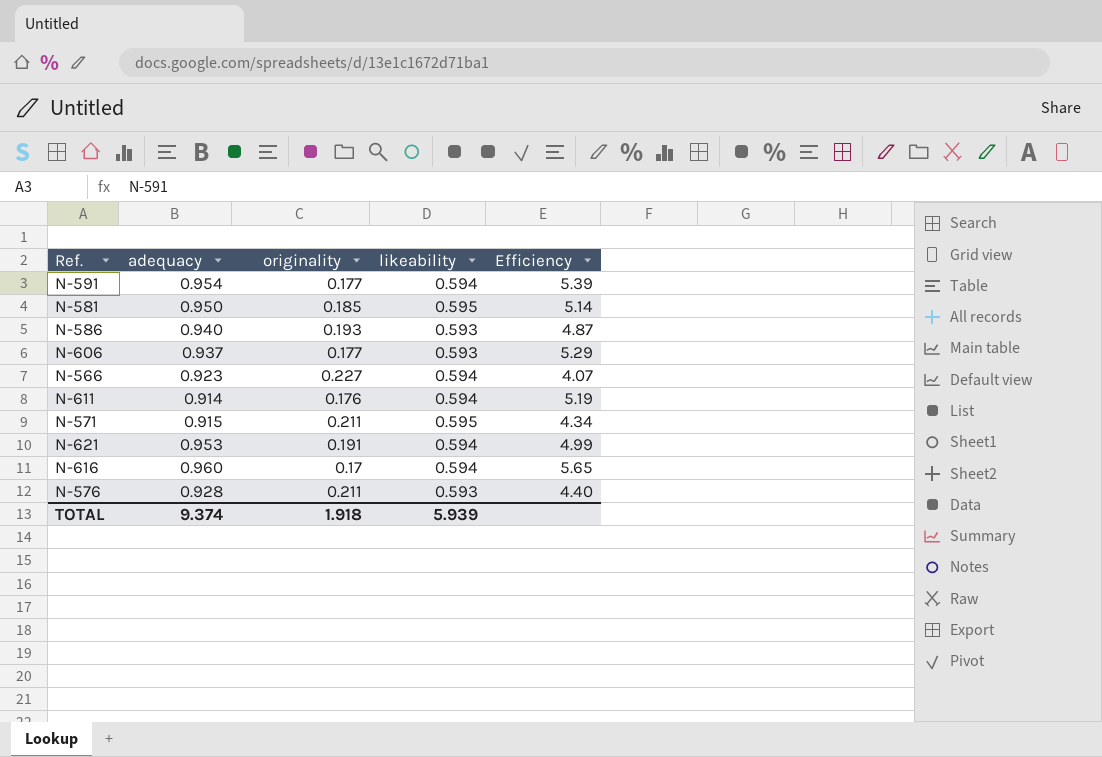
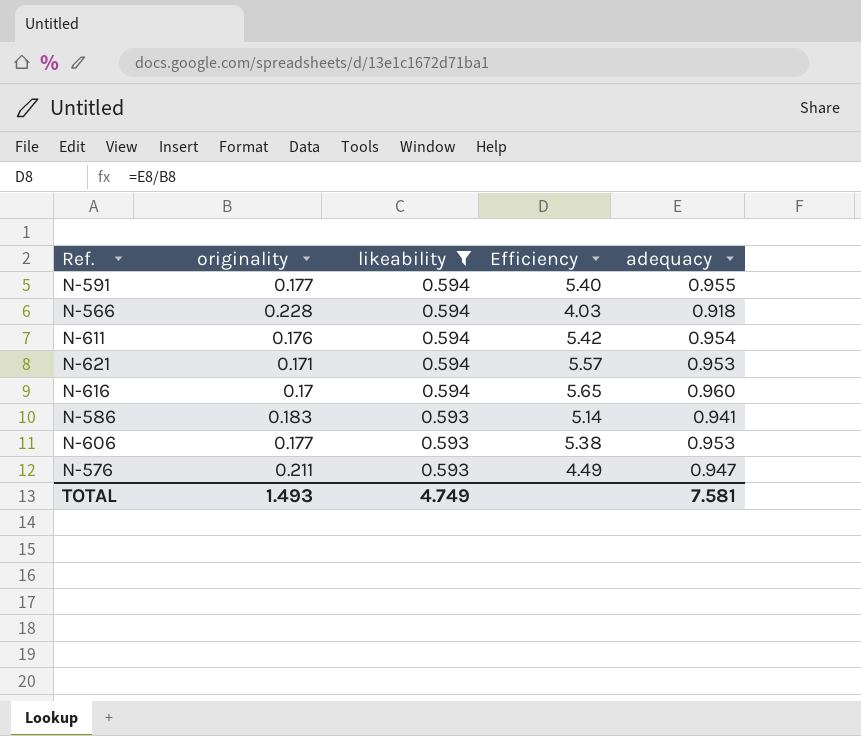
filter: none -> likeability != 0.595
row order: none -> likeability descending
column adequacy | position: 2 -> 5
N-591 | Efficiency: 5.39 -> 5.40
N-591 | adequacy: 0.954 -> 0.955
N-566 | originality: 0.227 -> 0.228
N-566 | Efficiency: 4.07 -> 4.03
N-566 | adequacy: 0.923 -> 0.918
N-611 | Efficiency: 5.19 -> 5.42
N-611 | adequacy: 0.914 -> 0.954
N-621 | originality: 0.191 -> 0.171
N-621 | Efficiency: 4.99 -> 5.57
N-586 | originality: 0.193 -> 0.183
N-586 | Efficiency: 4.87 -> 5.14
N-586 | adequacy: 0.940 -> 0.941
N-606 | Efficiency: 5.29 -> 5.38
N-606 | adequacy: 0.937 -> 0.953
N-576 | Efficiency: 4.40 -> 4.49
N-576 | adequacy: 0.928 -> 0.947
TOTAL | originality: 1.918 -> 1.493
TOTAL | likeability: 5.939 -> 4.749
TOTAL | adequacy: 9.374 -> 7.581

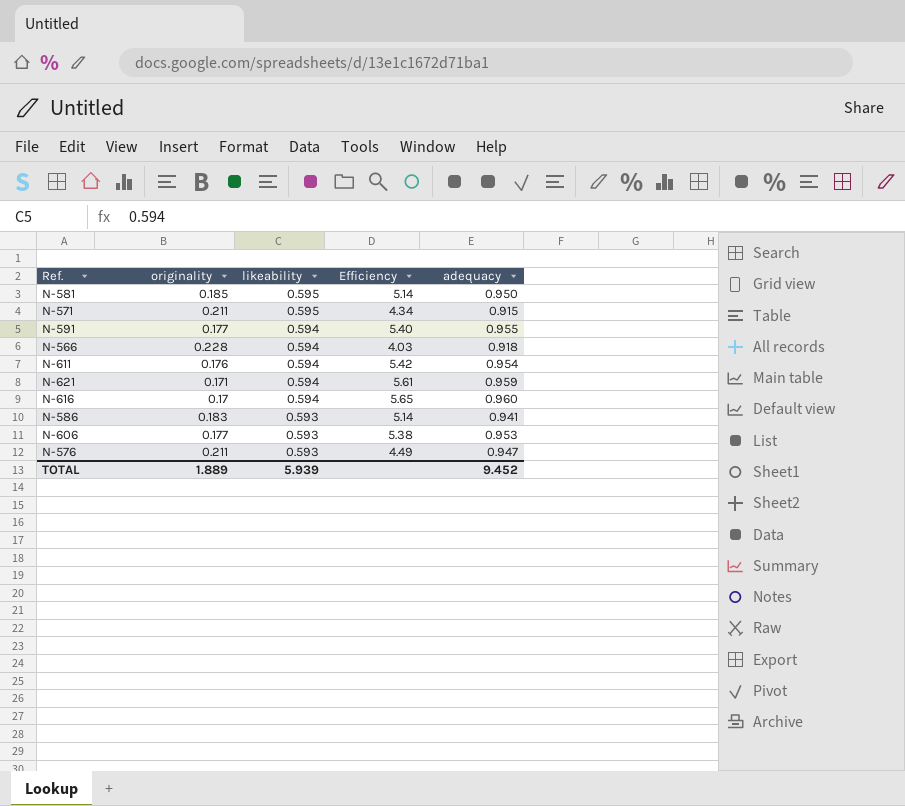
filter: likeability != 0.595 -> none
N-621 | Efficiency: 5.57 -> 5.61
N-621 | adequacy: 0.953 -> 0.959
TOTAL | originality: 1.493 -> 1.889
TOTAL | likeability: 4.749 -> 5.939
TOTAL | adequacy: 7.581 -> 9.452

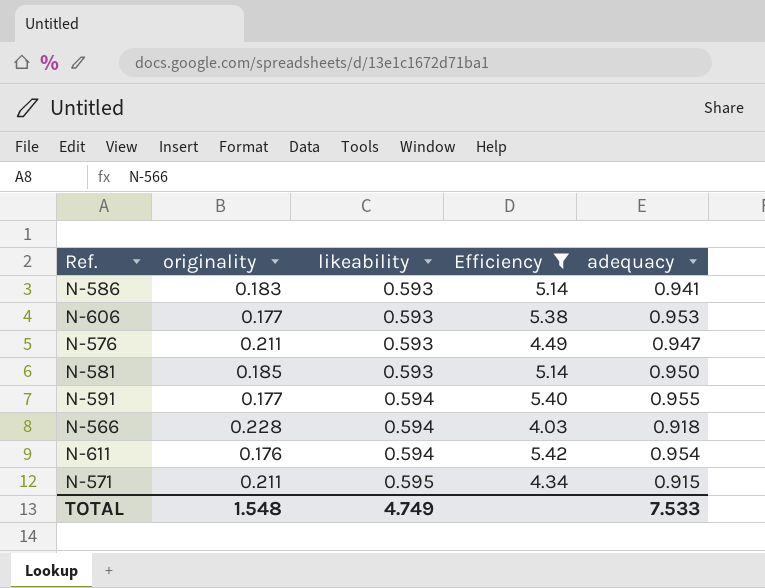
filter: none -> Efficiency <= 5.42
row order: likeability descending -> likeability ascending
N-581 | likeability: 0.595 -> 0.593
TOTAL | originality: 1.889 -> 1.548
TOTAL | likeability: 5.939 -> 4.749
TOTAL | adequacy: 9.452 -> 7.533

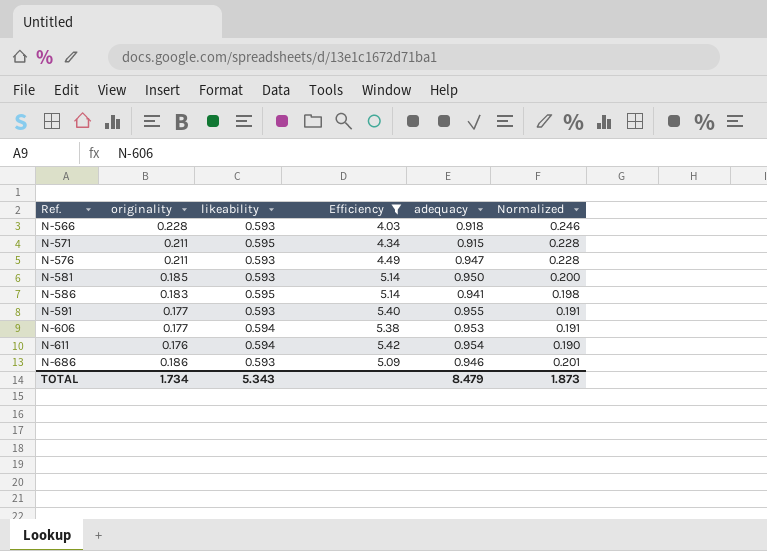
row order: likeability ascending -> Ref. ascending
column Normalized | formula: none -> [originality] * 1.08
N-566 | likeability: 0.594 -> 0.593
N-586 | likeability: 0.593 -> 0.595
N-591 | likeability: 0.594 -> 0.593
N-606 | likeability: 0.593 -> 0.594
row N-686: none -> 0.186 | 0.593 | 5.09 | 0.946 | 0.201
TOTAL | originality: 1.548 -> 1.734
TOTAL | likeability: 4.749 -> 5.343
TOTAL | adequacy: 7.533 -> 8.479

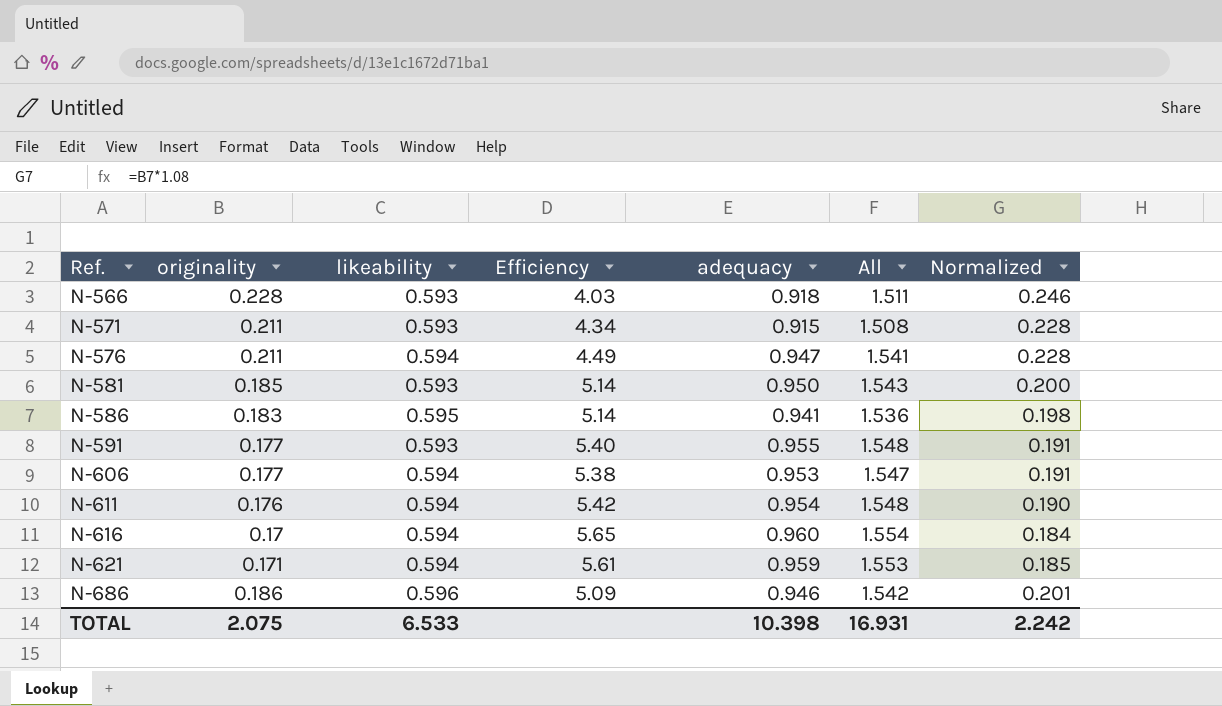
filter: Efficiency <= 5.42 -> none
column All | formula: none -> [likeability] + [adequacy]
N-571 | likeability: 0.595 -> 0.593
N-576 | likeability: 0.593 -> 0.594
N-686 | likeability: 0.593 -> 0.596
TOTAL | originality: 1.734 -> 2.075
TOTAL | likeability: 5.343 -> 6.533
TOTAL | adequacy: 8.479 -> 10.398
TOTAL | Normalized: 1.873 -> 2.242

